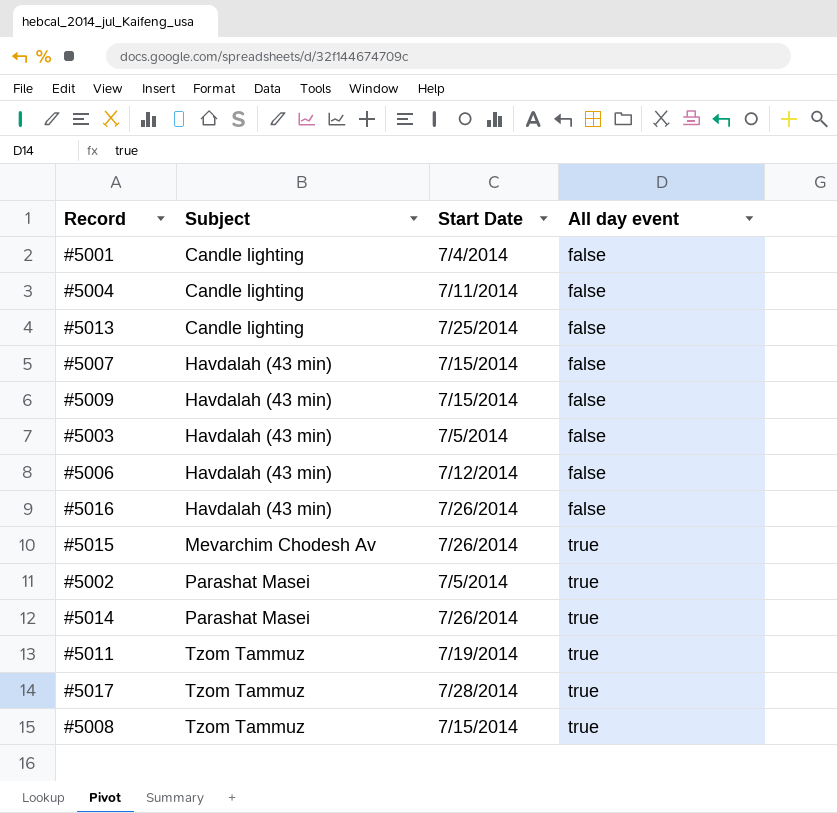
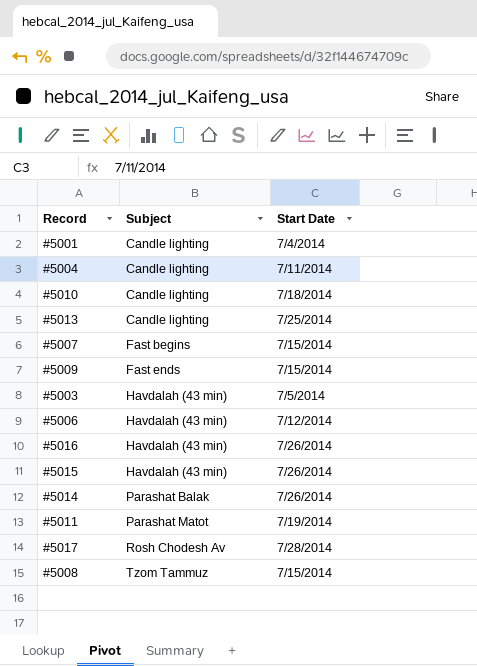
column All day event | position: 4 -> none
row #5002: Parashat Masei | 7/5/2014 | true -> none
row #5010: none -> Candle lighting | 7/18/2014
#5007 | Subject: Havdalah (43 min) -> Fast begins
#5009 | Subject: Havdalah (43 min) -> Fast ends
#5015 | Subject: Mevarchim Chodesh Av -> Havdalah (43 min)
#5014 | Subject: Parashat Masei -> Parashat Balak
#5011 | Subject: Tzom Tammuz -> Parashat Matot
#5017 | Subject: Tzom Tammuz -> Rosh Chodesh Av

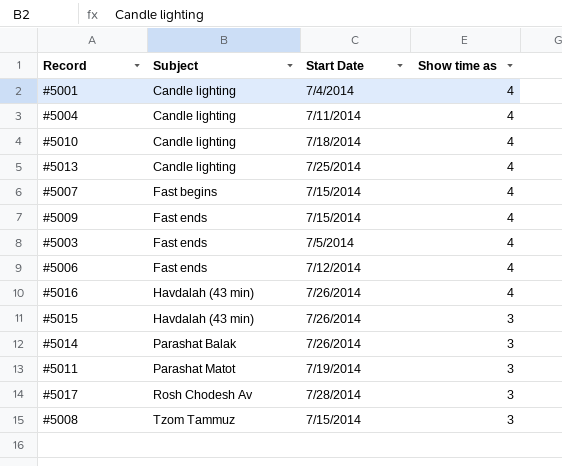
column Show time as | position: none -> 4
#5003 | Subject: Havdalah (43 min) -> Fast ends
#5006 | Subject: Havdalah (43 min) -> Fast ends

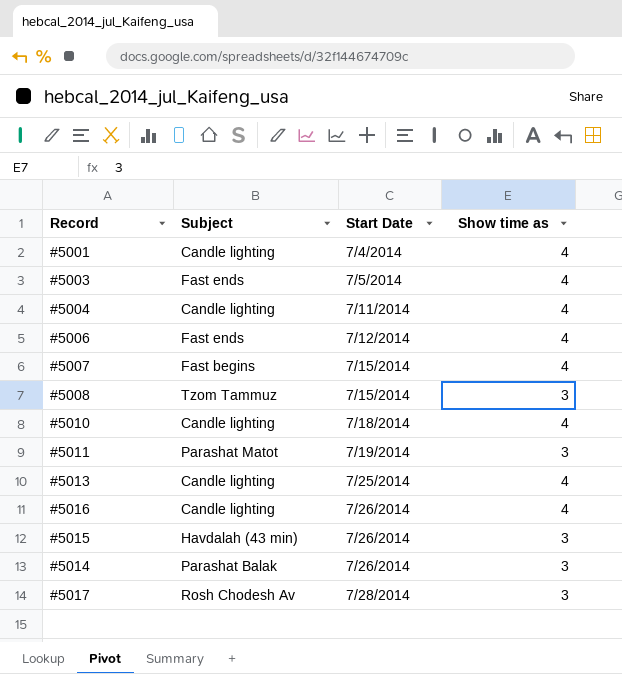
row order: Subject ascending -> Start Date ascending
row #5009: Fast ends | 7/15/2014 | 4 -> none
#5016 | Subject: Havdalah (43 min) -> Candle lighting

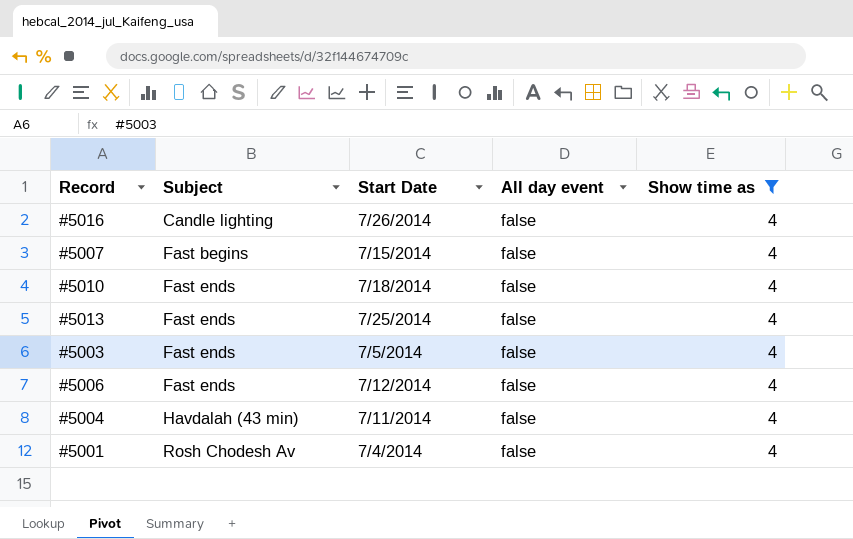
filter: none -> Show time as = 4
row order: Start Date ascending -> Subject ascending
column All day event | position: none -> 4
#5010 | Subject: Candle lighting -> Fast ends
#5013 | Subject: Candle lighting -> Fast ends
#5004 | Subject: Candle lighting -> Havdalah (43 min)
#5001 | Subject: Candle lighting -> Rosh Chodesh Av

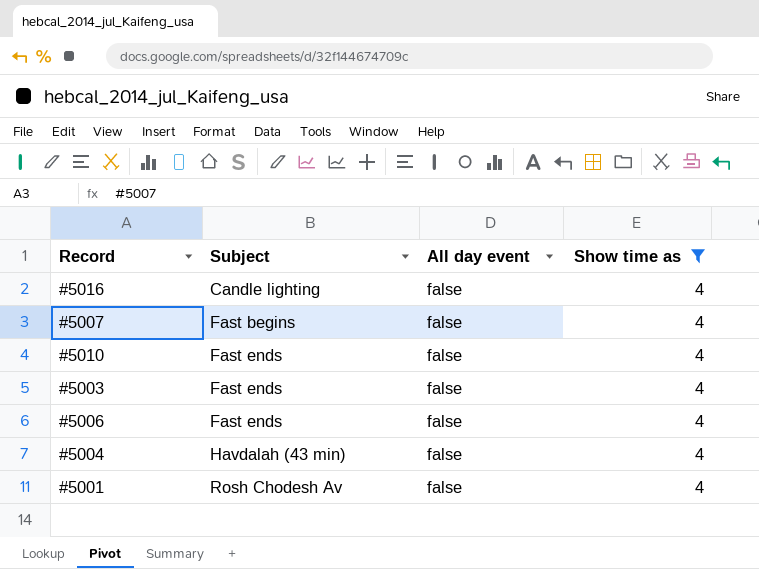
column Start Date | position: 3 -> none
row #5013: Fast ends | 7/25/2014 | false | 4 -> none

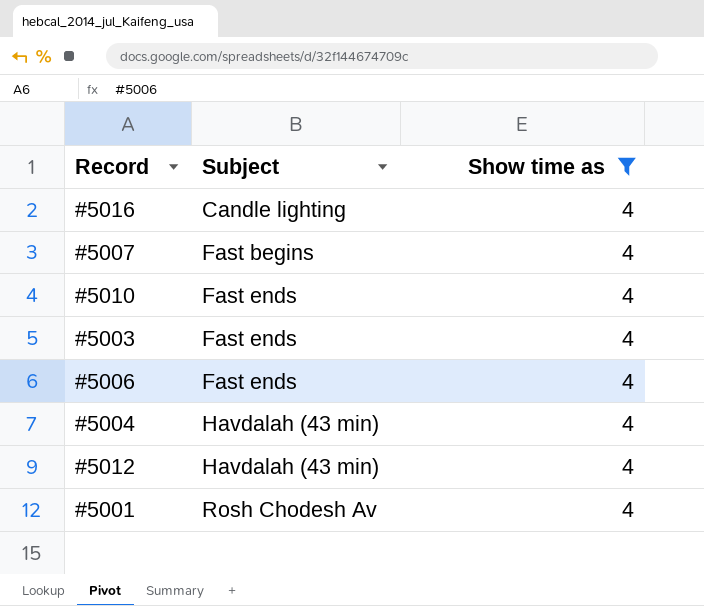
column All day event | position: 3 -> none
row #5012: none -> Havdalah (43 min) | 4

